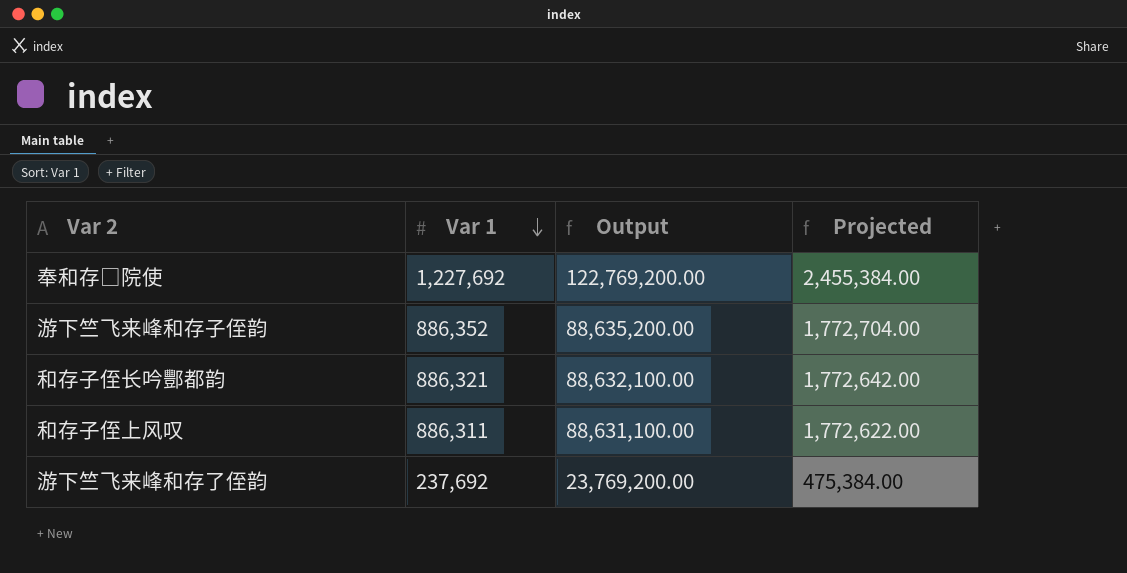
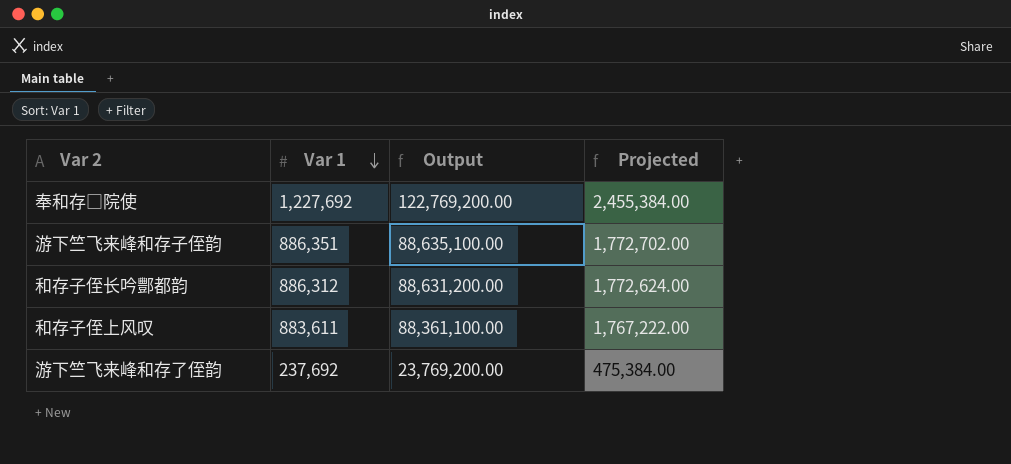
游下竺飞来峰和存子侄韵 | Var 1: 886,352 -> 886,351
游下竺飞来峰和存子侄韵 | Output: 88,635,200.00 -> 88,635,100.00
游下竺飞来峰和存子侄韵 | Projected: 1,772,704.00 -> 1,772,702.00
和存子侄长吟酆都韵 | Var 1: 886,321 -> 886,312
和存子侄长吟酆都韵 | Output: 88,632,100.00 -> 88,631,200.00
和存子侄长吟酆都韵 | Projected: 1,772,642.00 -> 1,772,624.00
和存子侄上风叹 | Var 1: 886,311 -> 883,611
和存子侄上风叹 | Output: 88,631,100.00 -> 88,361,100.00
和存子侄上风叹 | Projected: 1,772,622.00 -> 1,767,222.00

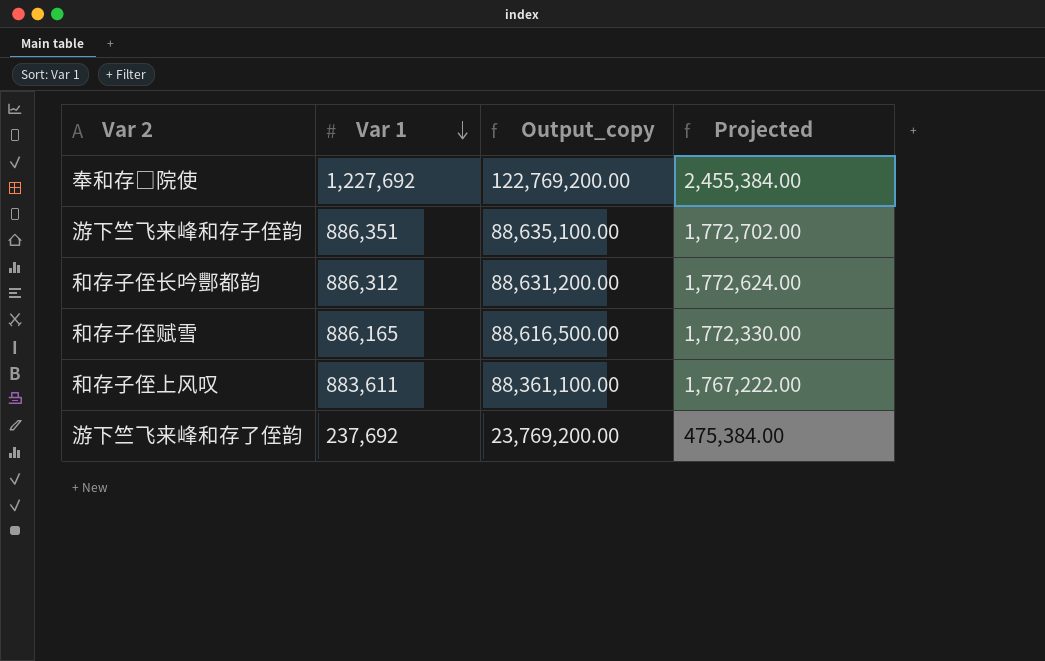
column name: Output -> Output_copy
row 和存子侄赋雪: none -> 886,165 | 88,616,500.00 | 1,772,330.00

